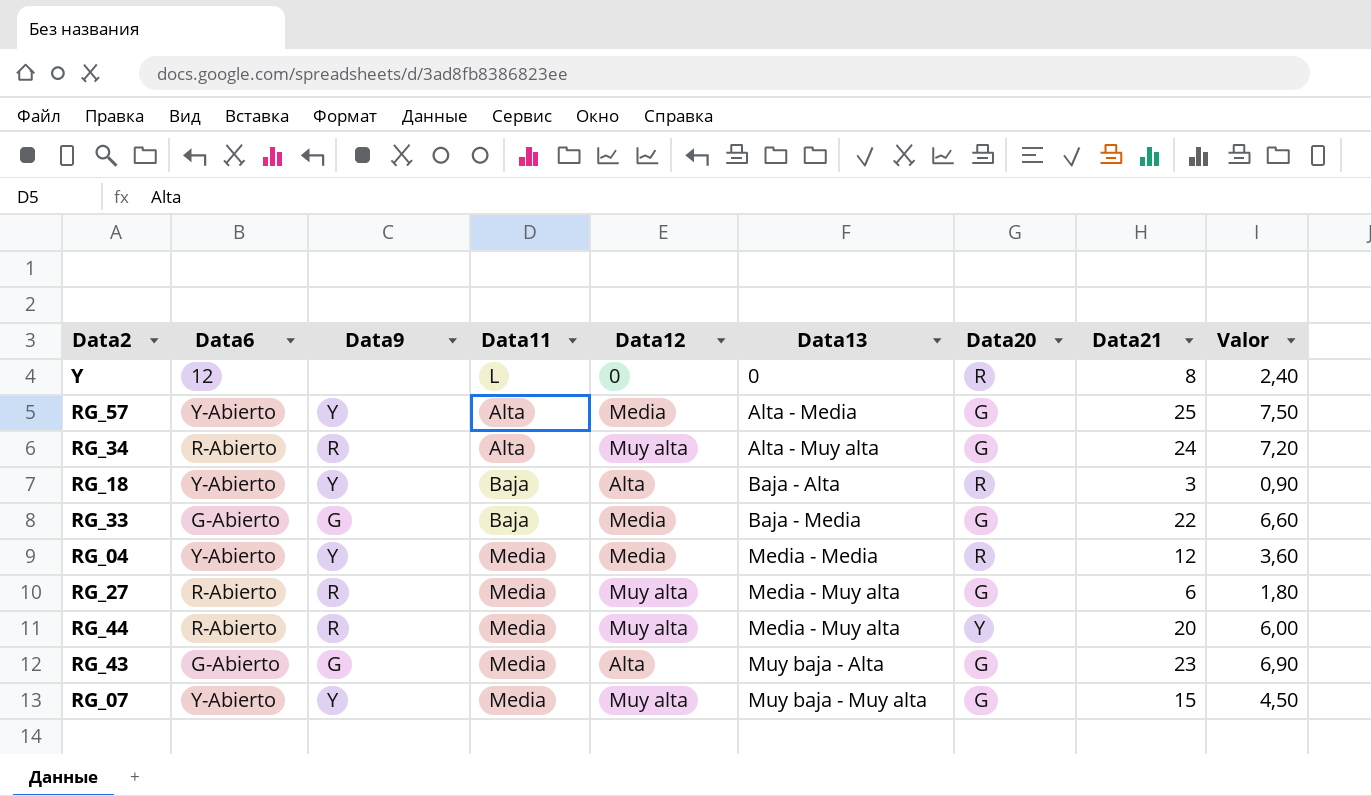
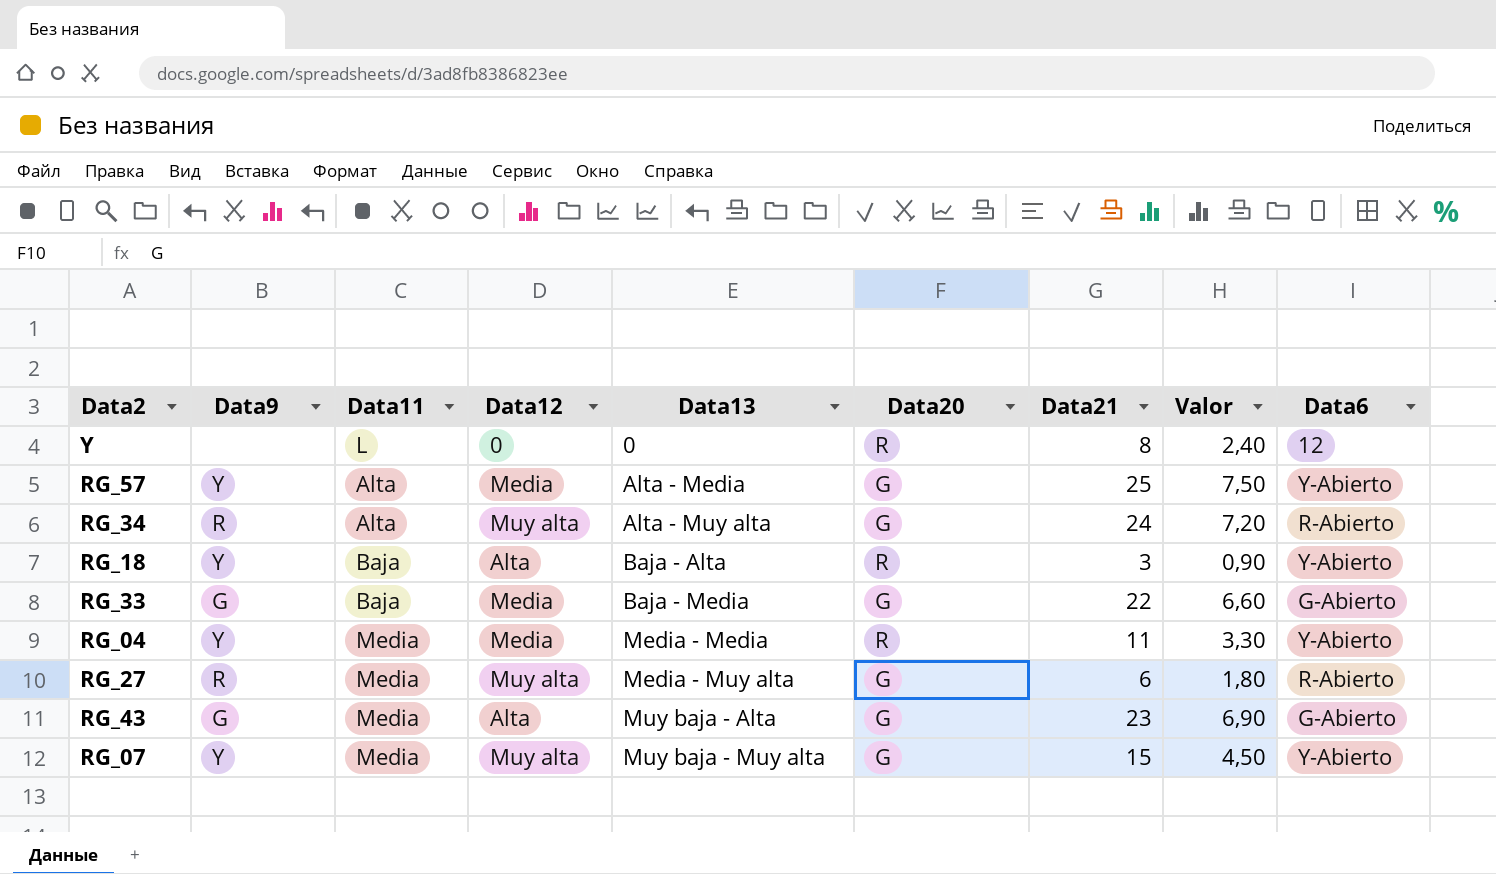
column Data6 | position: 2 -> 9
row RG_44: R-Abierto | R | Media | Muy alta | Media - Muy alta | Y | 20 | 6,00 -> none
RG_04 | Data21: 12 -> 11
RG_04 | Valor: 3,60 -> 3,30

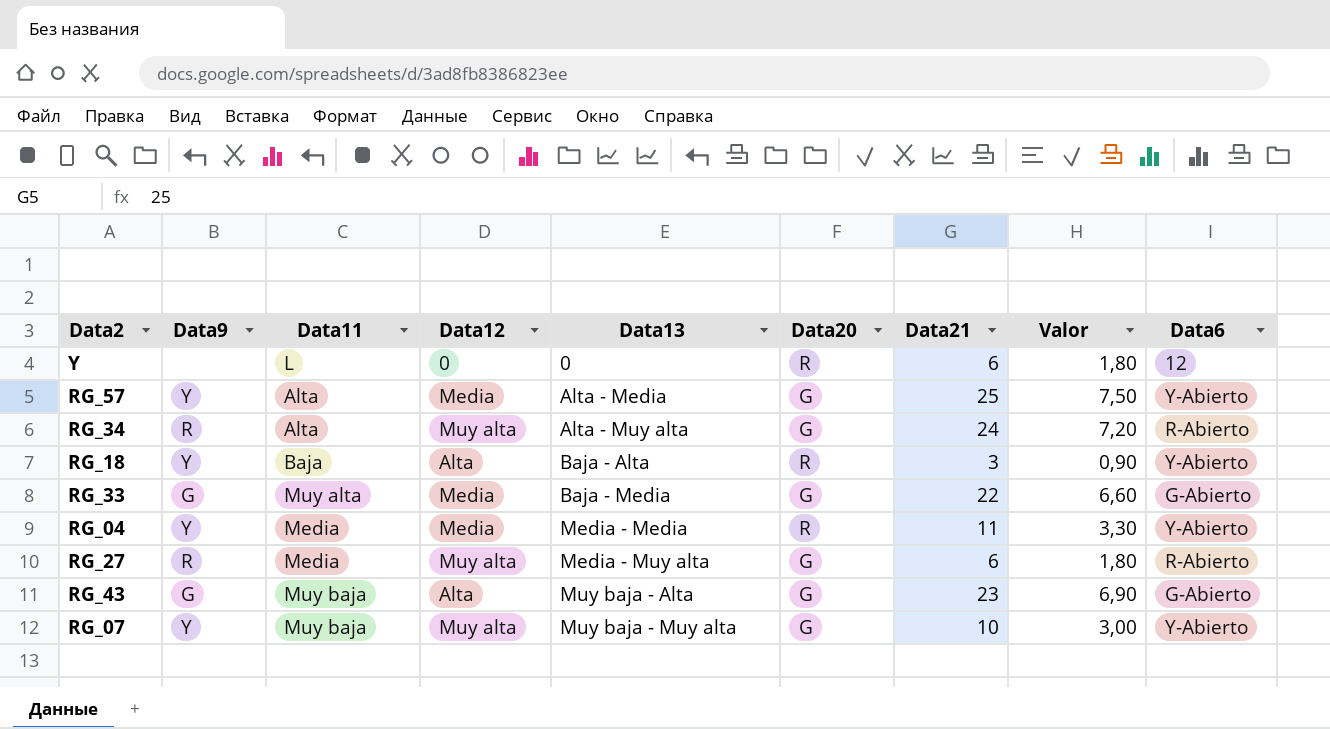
Y | Data21: 8 -> 6
Y | Valor: 2,40 -> 1,80
RG_33 | Data11: Baja -> Muy alta
RG_43 | Data11: Media -> Muy baja
RG_07 | Data11: Media -> Muy baja
RG_07 | Data21: 15 -> 10
RG_07 | Valor: 4,50 -> 3,00

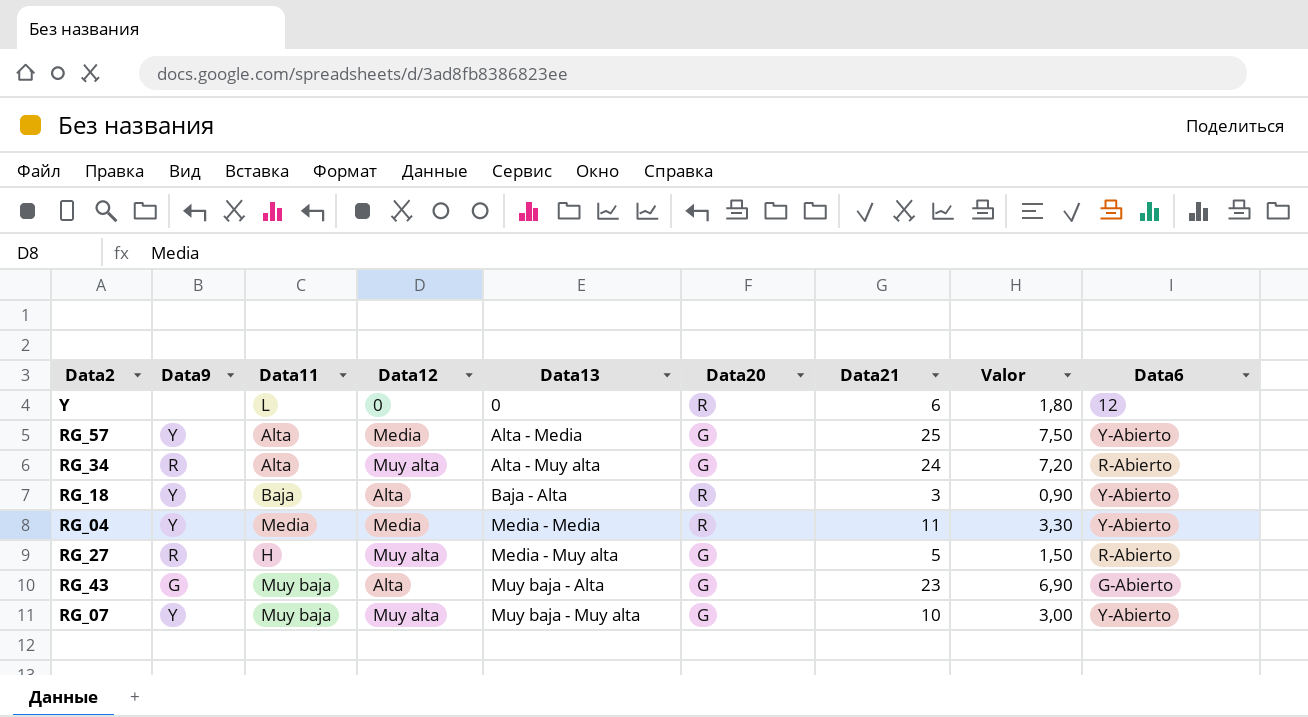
row RG_33: G | Muy alta | Media | Baja - Media | G | 22 | 6,60 | G-Abierto -> none
RG_27 | Data11: Media -> H
RG_27 | Data21: 6 -> 5
RG_27 | Valor: 1,80 -> 1,50

